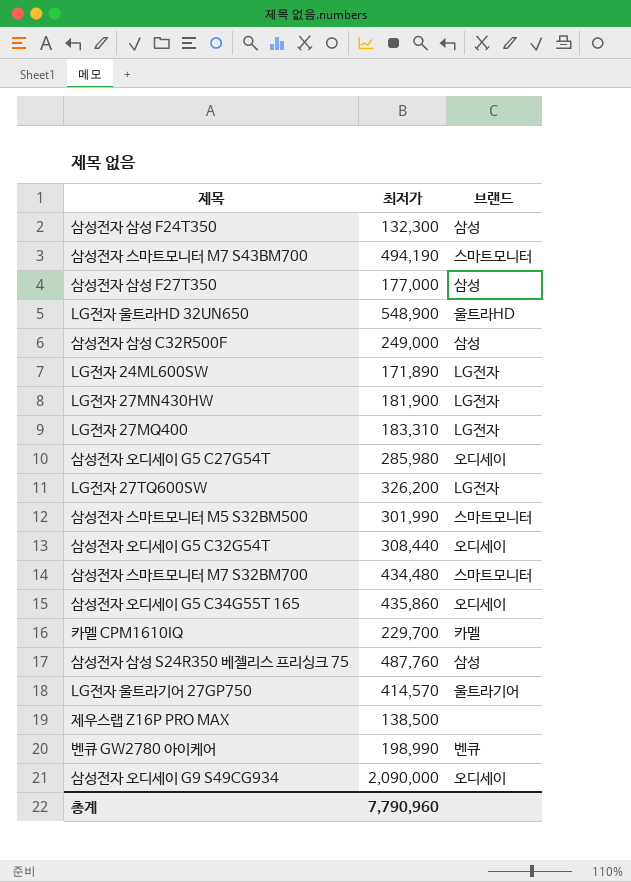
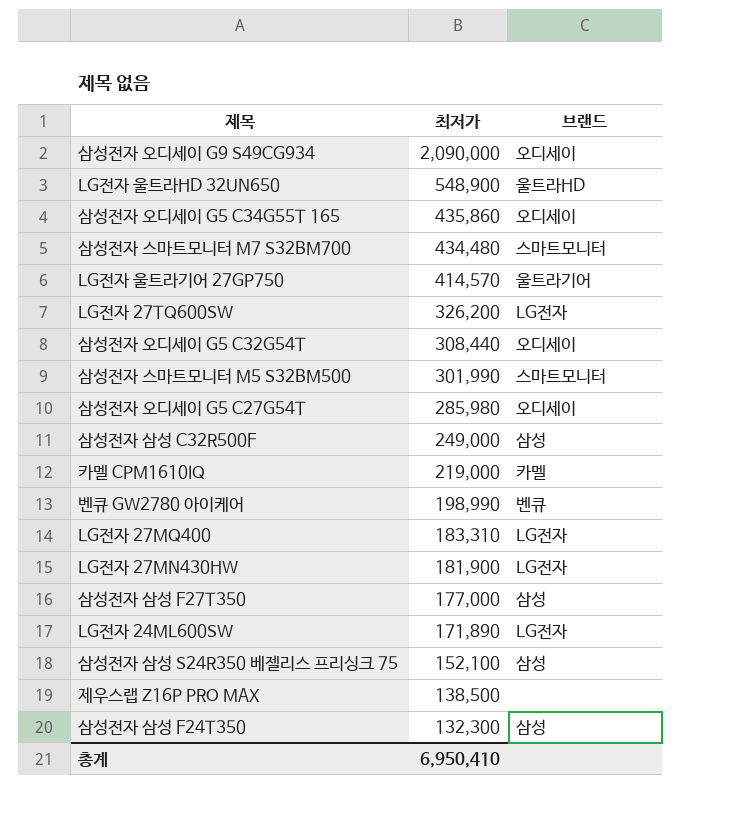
row order: none -> 최저가 descending
row 삼성전자 스마트모니터 M7 S43BM700: 494,190 | 스마트모니터 -> none
카멜 CPM1610IQ | 최저가: 229,700 -> 219,000
삼성전자 삼성 S24R350 베젤리스 프리싱크 75 | 최저가: 487,760 -> 152,100
총계 | 최저가: 7,790,960 -> 6,950,410

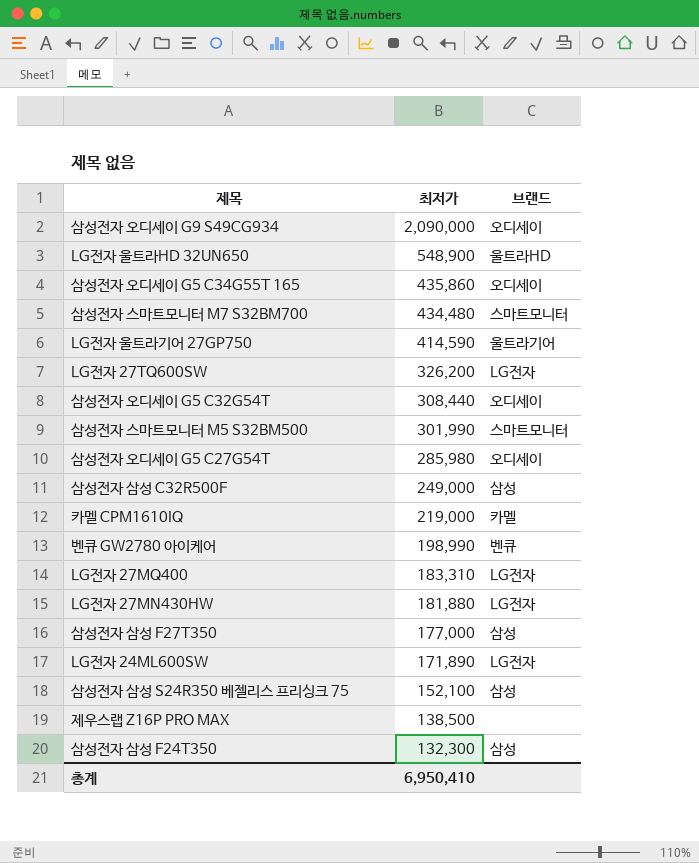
LG전자 울트라기어 27GP750 | 최저가: 414,570 -> 414,590
LG전자 27MN430HW | 최저가: 181,900 -> 181,880

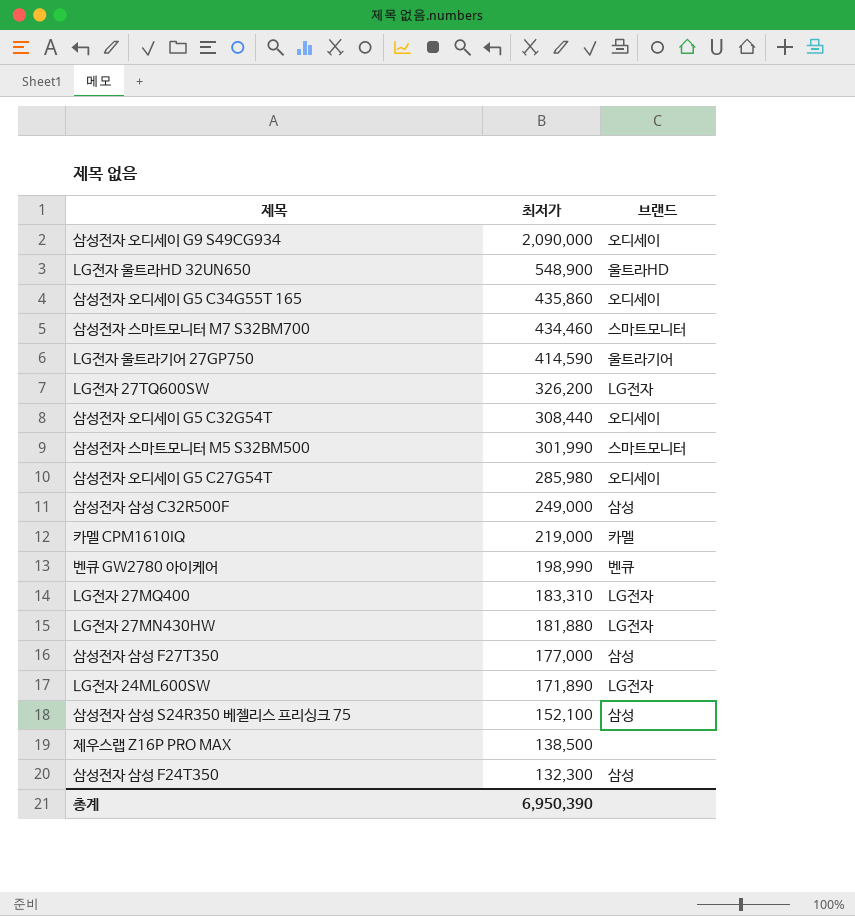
삼성전자 스마트모니터 M7 S32BM700 | 최저가: 434,480 -> 434,460
총계 | 최저가: 6,950,410 -> 6,950,390

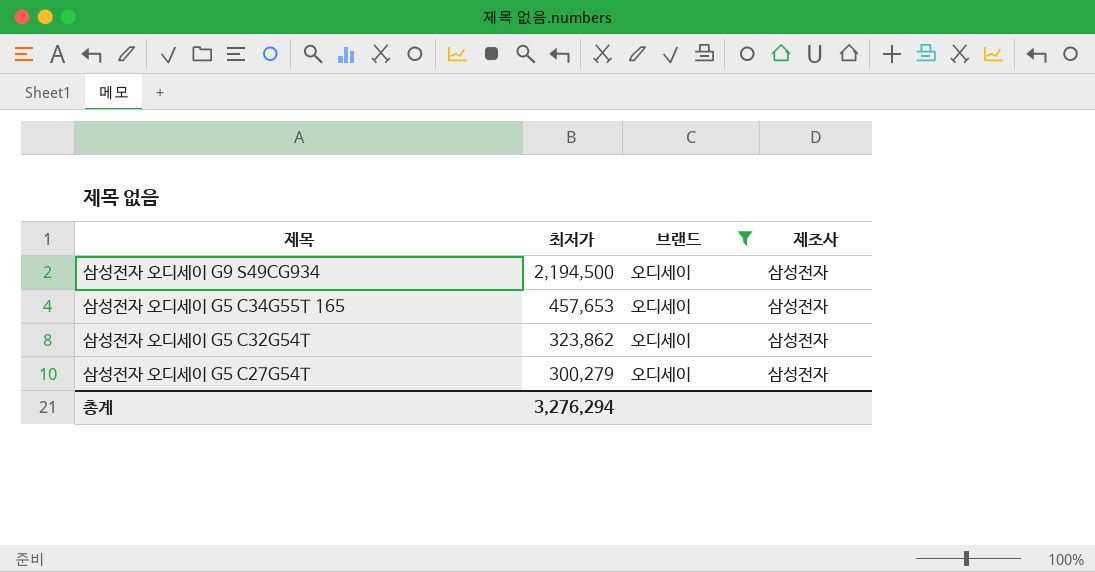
filter: none -> 브랜드 = 오디세이
column 제조사 | position: none -> 4
삼성전자 오디세이 G9 S49CG934 | 최저가: 2,090,000 -> 2,194,500
삼성전자 오디세이 G5 C34G55T 165 | 최저가: 435,860 -> 457,653
삼성전자 오디세이 G5 C32G54T | 최저가: 308,440 -> 323,862
삼성전자 오디세이 G5 C27G54T | 최저가: 285,980 -> 300,279
총계 | 최저가: 6,950,390 -> 3,276,294

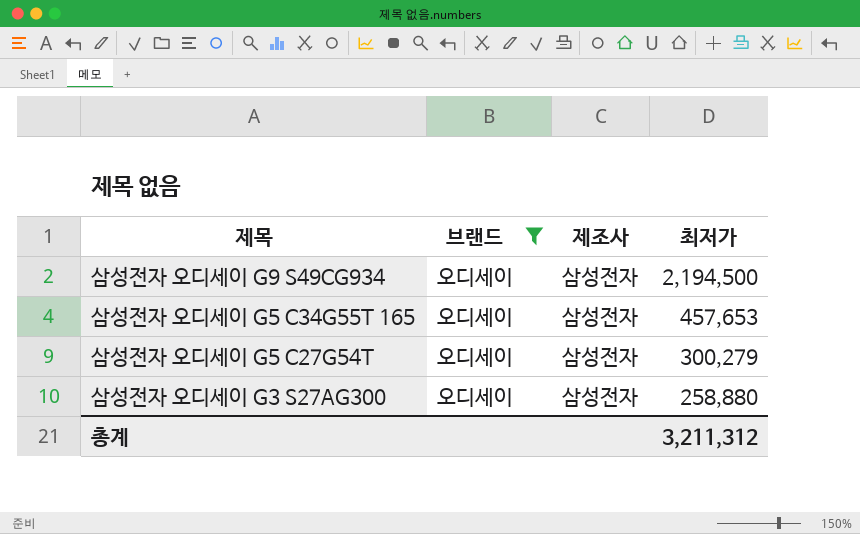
column 최저가 | position: 2 -> 4
row 삼성전자 오디세이 G5 C32G54T: 323,862 | 오디세이 | 삼성전자 -> none
row 삼성전자 오디세이 G3 S27AG300: none -> 오디세이 | 삼성전자 | 258,880
총계 | 최저가: 3,276,294 -> 3,211,312

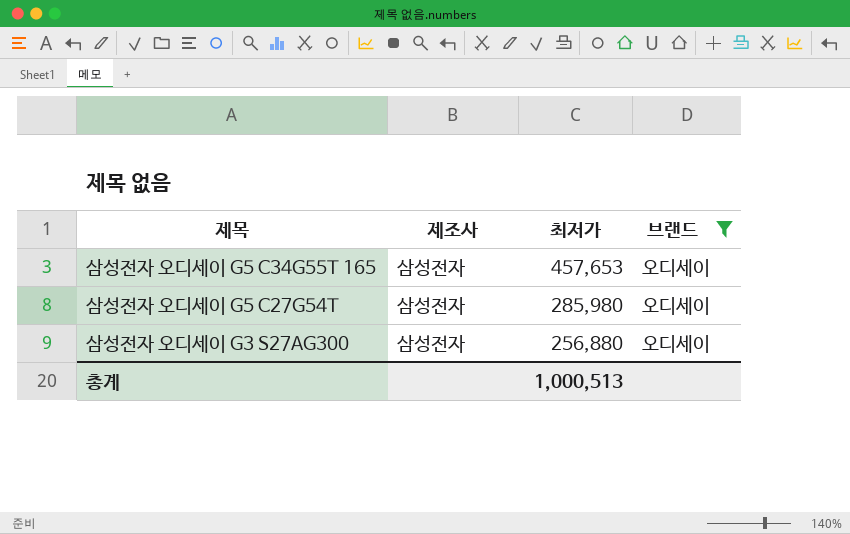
column 브랜드 | position: 2 -> 4
row 삼성전자 오디세이 G9 S49CG934: 오디세이 | 삼성전자 | 2,194,500 -> none
삼성전자 오디세이 G5 C27G54T | 최저가: 300,279 -> 285,980
삼성전자 오디세이 G3 S27AG300 | 최저가: 258,880 -> 256,880
총계 | 최저가: 3,211,312 -> 1,000,513

